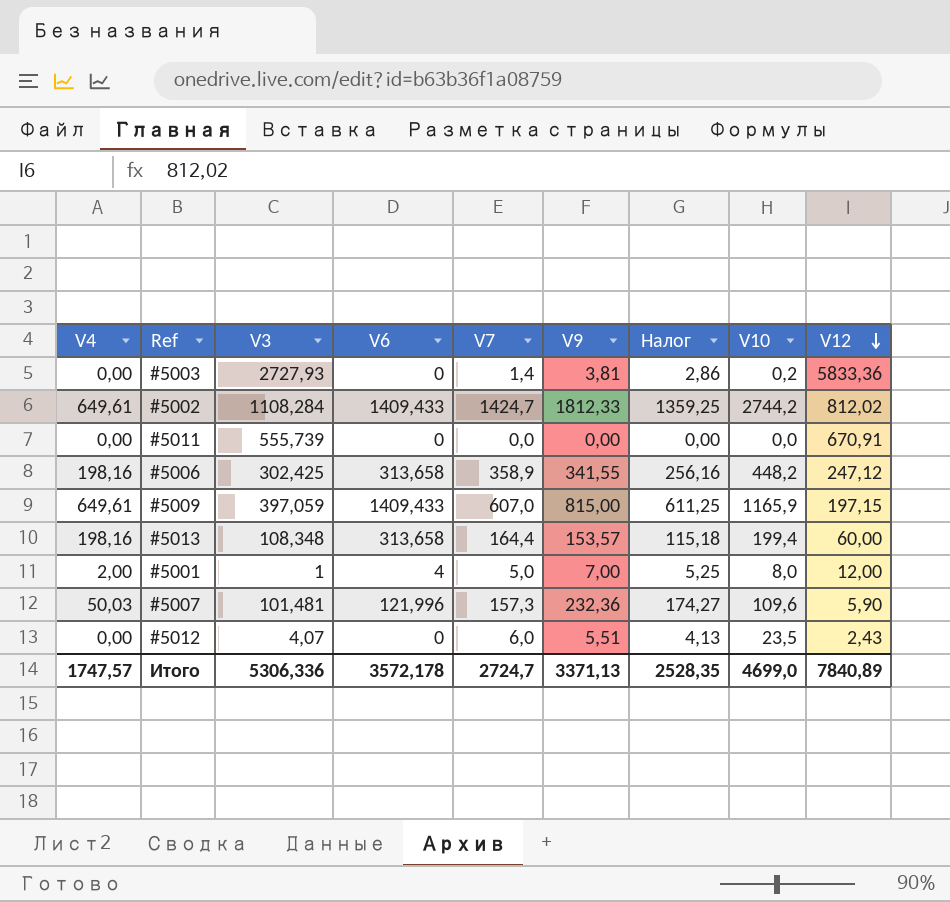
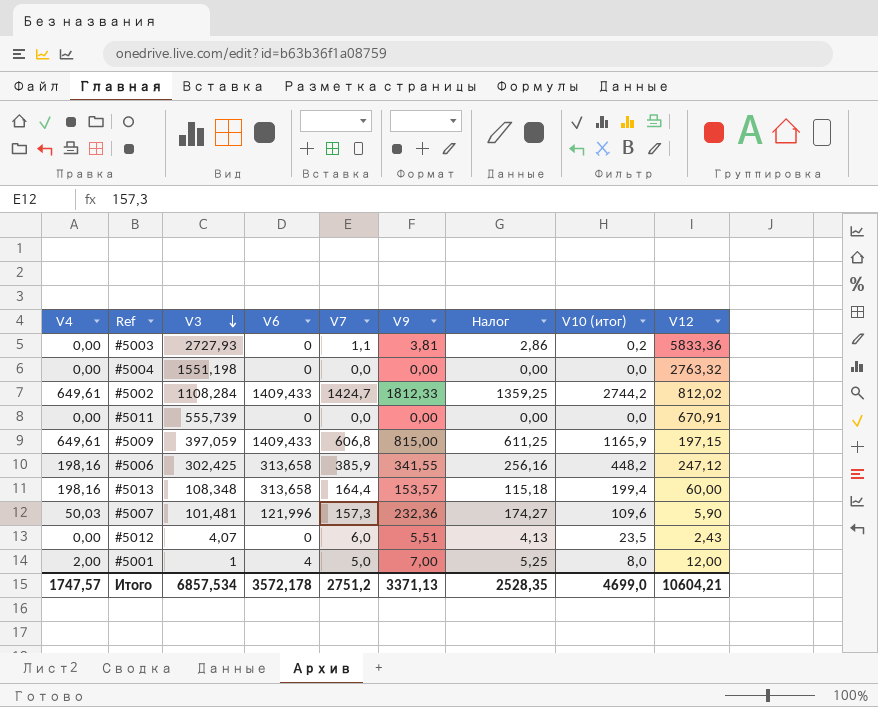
row order: V12 descending -> V3 descending
column name: V10 -> V10 (итог)
#5003 | V7: 1,4 -> 1,1
row #5004: none -> 0,00 | 1551,198 | 0 | 0,0 | 0,00 | 0,00 | 0,0 | 2763,32
#5009 | V7: 607,0 -> 606,8
#5006 | V7: 358,9 -> 385,9
Итого | V3: 5306,336 -> 6857,534
Итого | V7: 2724,7 -> 2751,2
Итого | V12: 7840,89 -> 10604,21

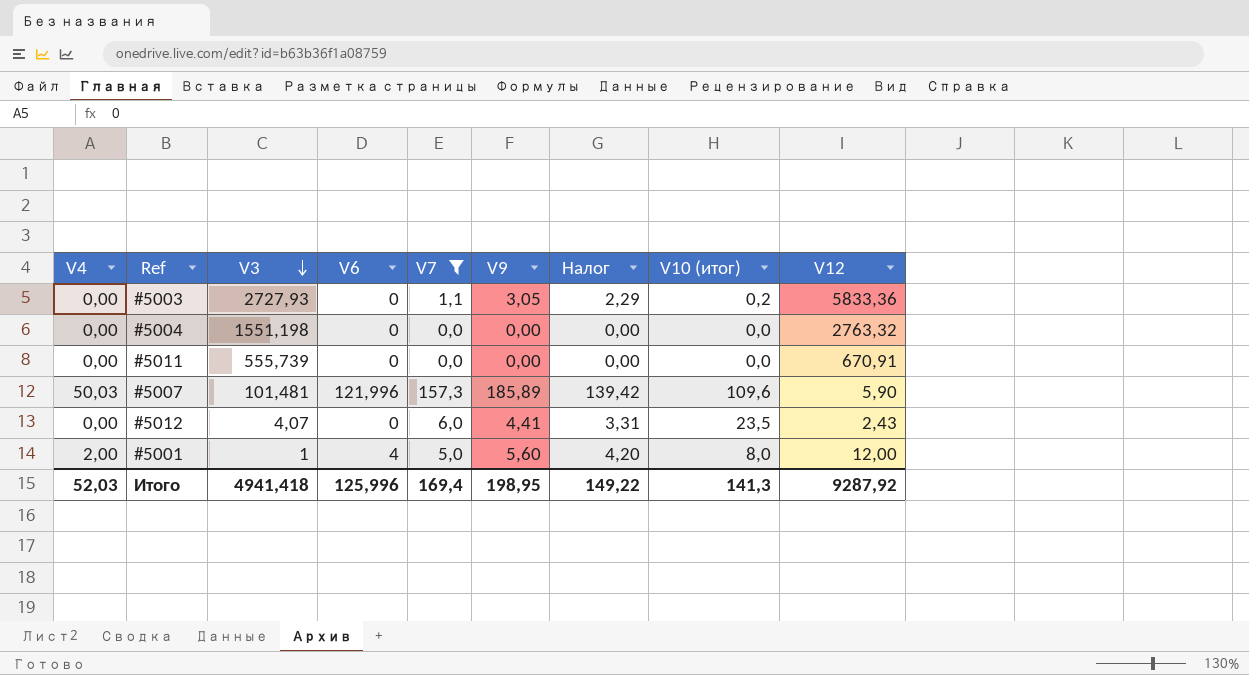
filter: none -> V7 <= 157,3
#5003 | V9: 3,81 -> 3,05
#5003 | Налог: 2,86 -> 2,29
#5007 | V9: 232,36 -> 185,89
#5007 | Налог: 174,27 -> 139,42
#5012 | V9: 5,51 -> 4,41
#5012 | Налог: 4,13 -> 3,31
#5001 | V9: 7,00 -> 5,60
#5001 | Налог: 5,25 -> 4,20
Итого | V4: 1747,57 -> 52,03
Итого | V3: 6857,534 -> 4941,418
Итого | V6: 3572,178 -> 125,996
Итого | V7: 2751,2 -> 169,4
Итого | V9: 3371,13 -> 198,95
Итого | Налог: 2528,35 -> 149,22
Итого | V10 (итог): 4699,0 -> 141,3
Итого | V12: 10604,21 -> 9287,92

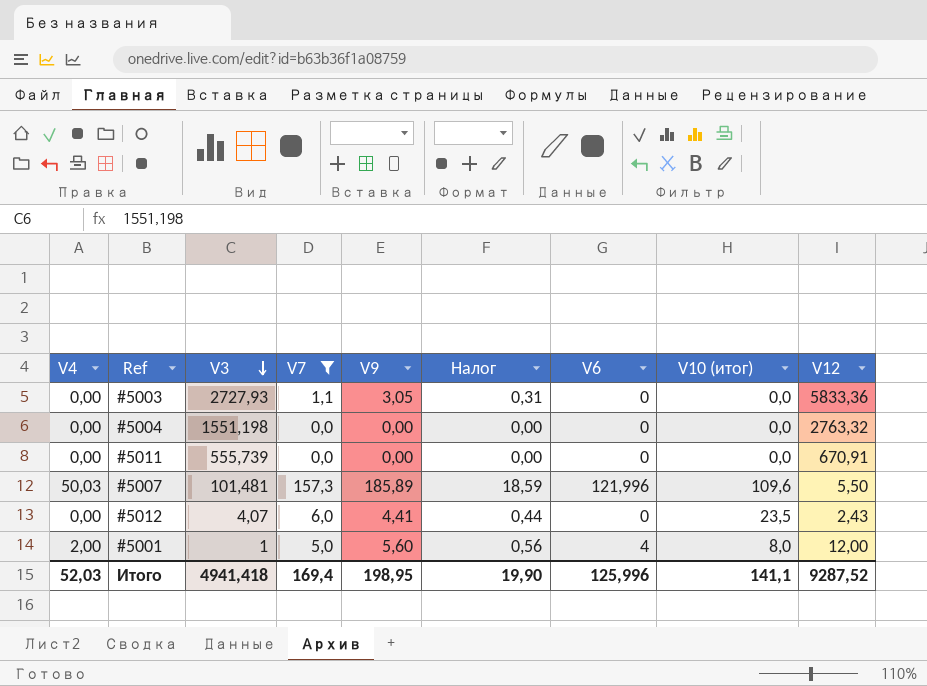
column Налог | formula: [V9] * 0,75 -> [V9] * 0,1
column V6 | position: 4 -> 7
#5003 | V10 (итог): 0,2 -> 0,0
#5007 | V12: 5,90 -> 5,50
Итого | Налог: 149,22 -> 19,90
Итого | V10 (итог): 141,3 -> 141,1
Итого | V12: 9287,92 -> 9287,52

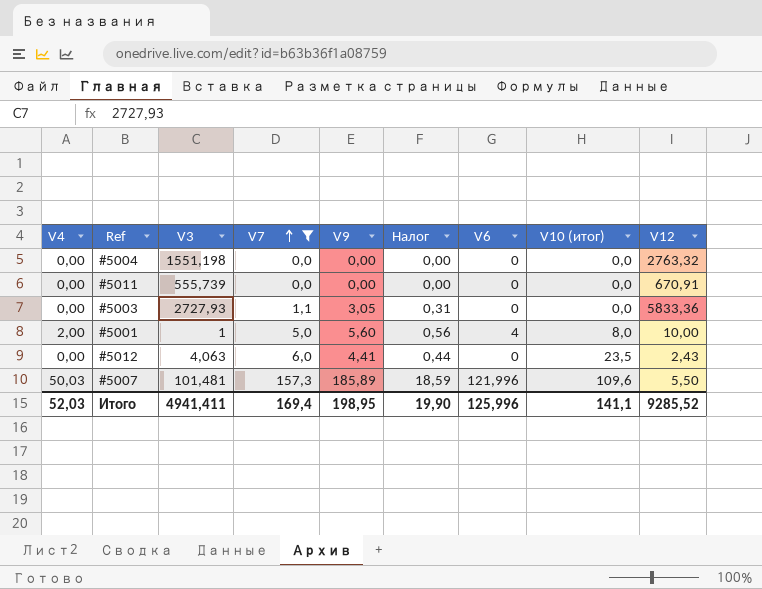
row order: V3 descending -> V7 ascending
#5001 | V12: 12,00 -> 10,00
#5012 | V3: 4,07 -> 4,063
Итого | V3: 4941,418 -> 4941,411
Итого | V12: 9287,52 -> 9285,52

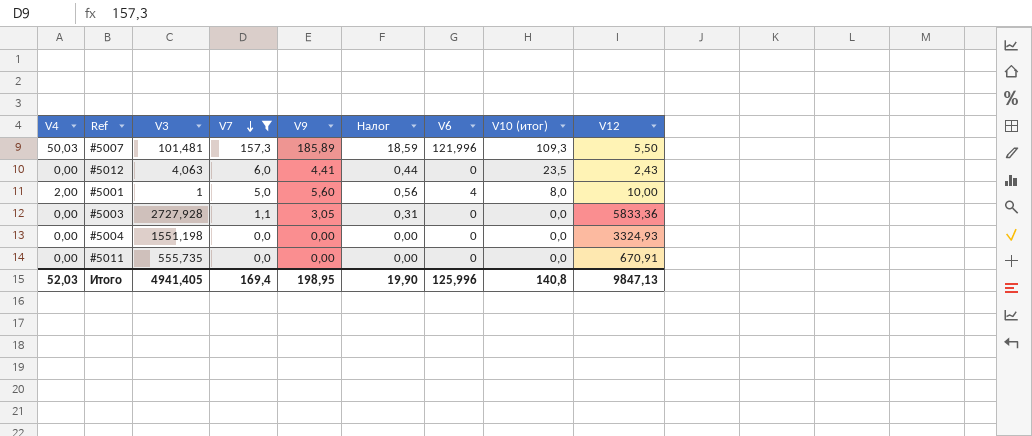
row order: V7 ascending -> V7 descending
#5007 | V10 (итог): 109,6 -> 109,3
#5003 | V3: 2727,93 -> 2727,928
#5004 | V12: 2763,32 -> 3324,93
#5011 | V3: 555,739 -> 555,735
Итого | V3: 4941,411 -> 4941,405
Итого | V10 (итог): 141,1 -> 140,8
Итого | V12: 9285,52 -> 9847,13

